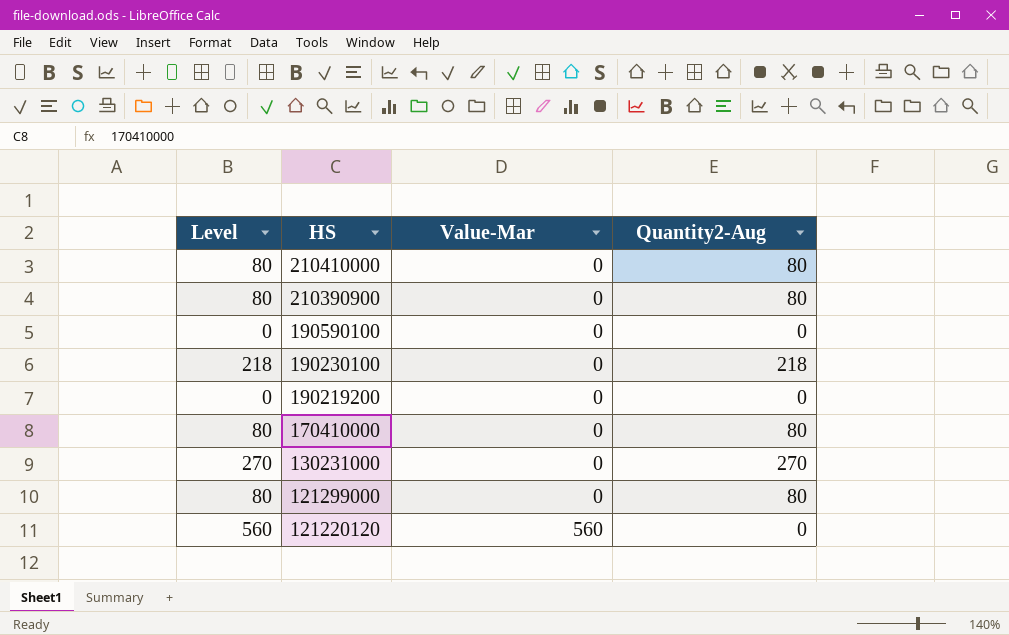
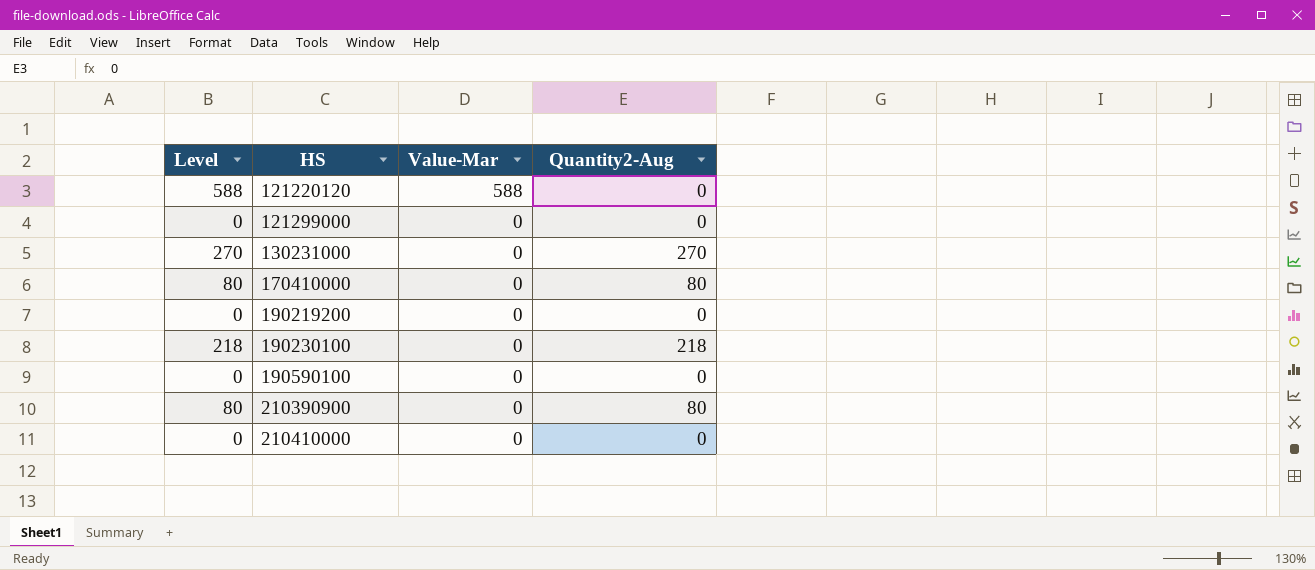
row order: HS descending -> HS ascending
121220120 | Level: 560 -> 588
121220120 | Value-Mar: 560 -> 588
121299000 | Level: 80 -> 0
121299000 | Quantity2-Aug: 80 -> 0
210410000 | Level: 80 -> 0
210410000 | Quantity2-Aug: 80 -> 0

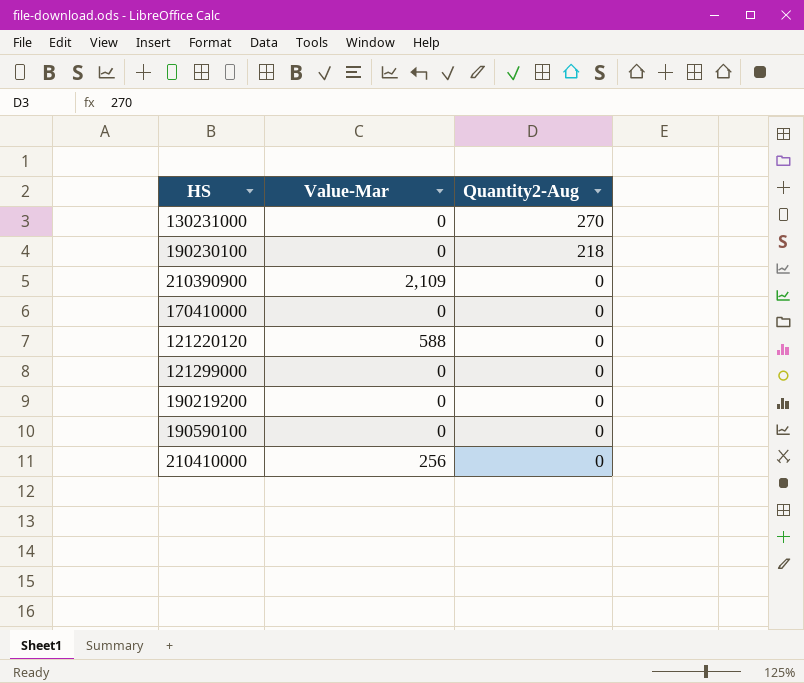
row order: HS ascending -> Quantity2-Aug descending
column Level | formula: [Value-Mar] + [Quantity2-Aug] -> none
210390900 | Value-Mar: 0 -> 2,109
210390900 | Quantity2-Aug: 80 -> 0
170410000 | Quantity2-Aug: 80 -> 0
210410000 | Value-Mar: 0 -> 256

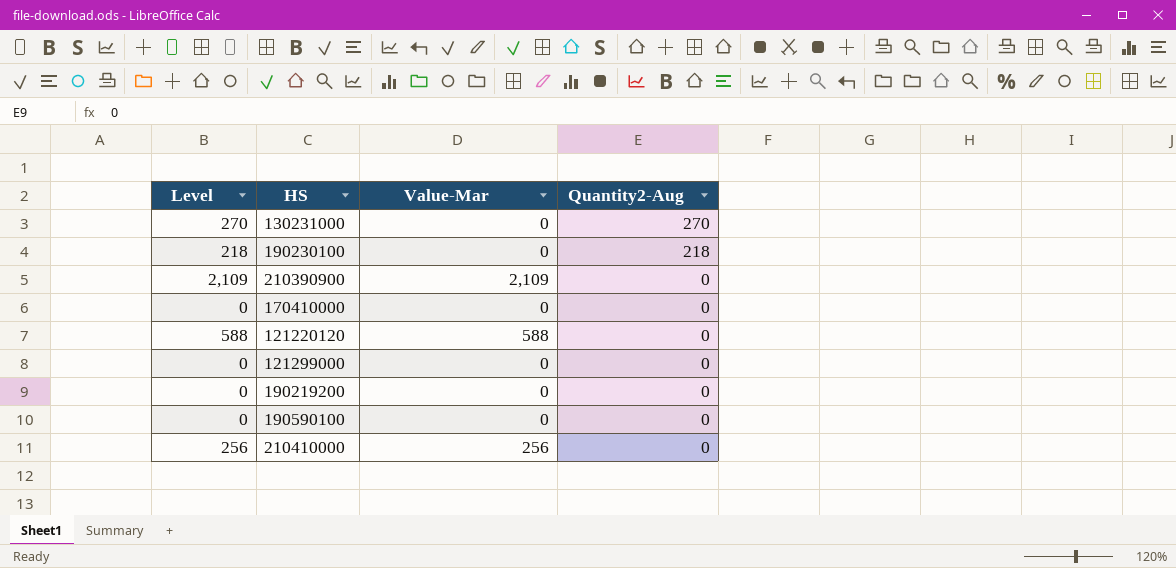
column Level | formula: none -> [Value-Mar] + [Quantity2-Aug]

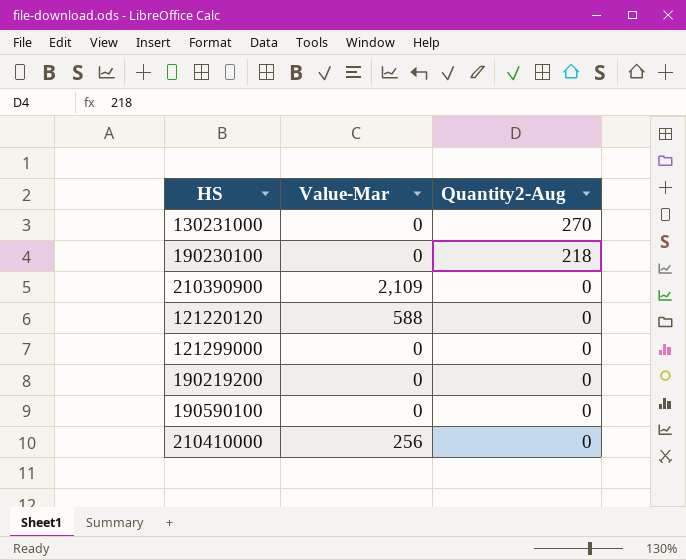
column Level | formula: [Value-Mar] + [Quantity2-Aug] -> none
row 170410000: 0 | 0 | 0 -> none

